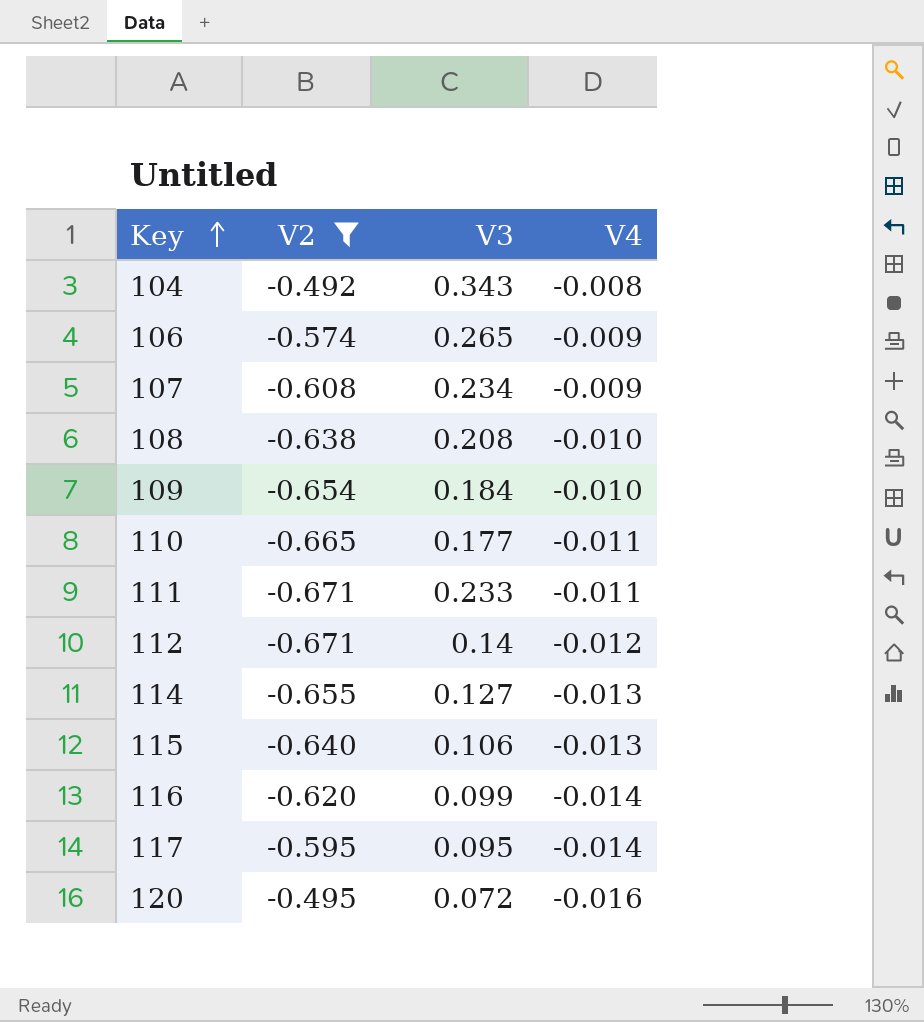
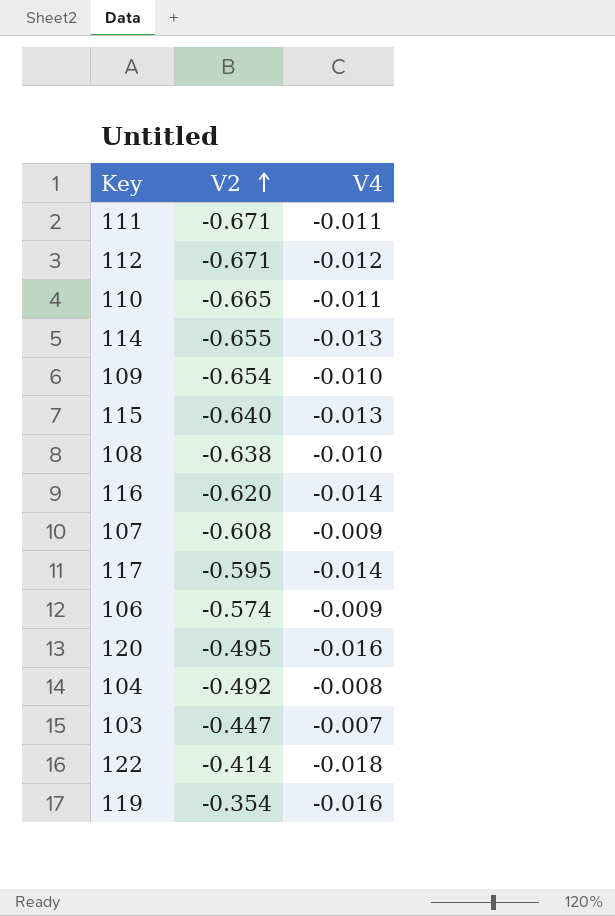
filter: V2 <= -0.492 -> none
row order: Key ascending -> V2 ascending
column V3 | position: 3 -> none

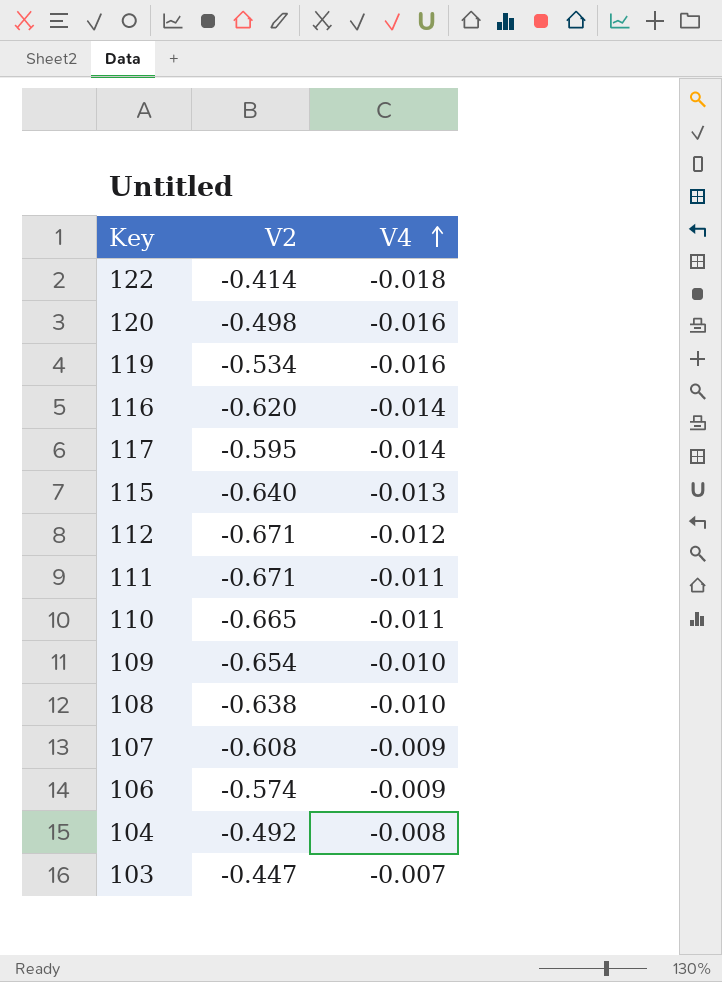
row order: V2 ascending -> V4 ascending
row 114: -0.655 | -0.013 -> none
120 | V2: -0.495 -> -0.498
119 | V2: -0.354 -> -0.534

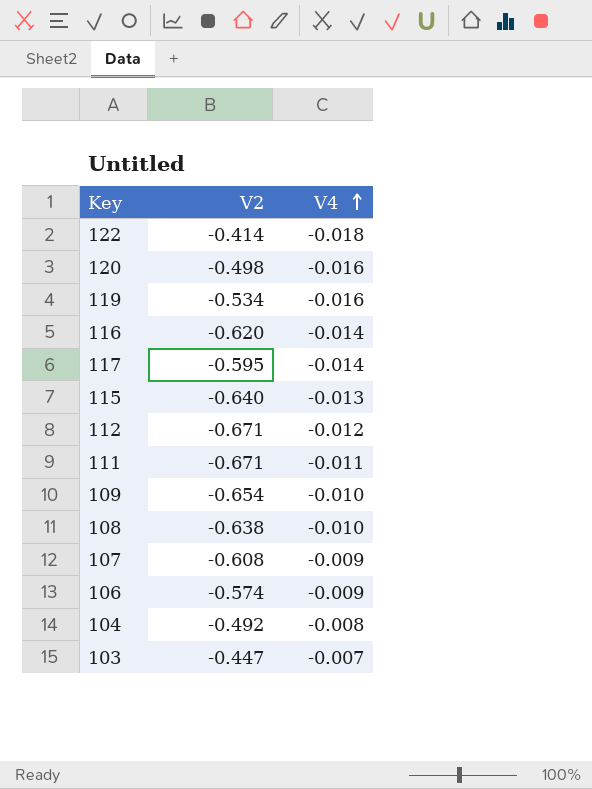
row 110: -0.665 | -0.011 -> none

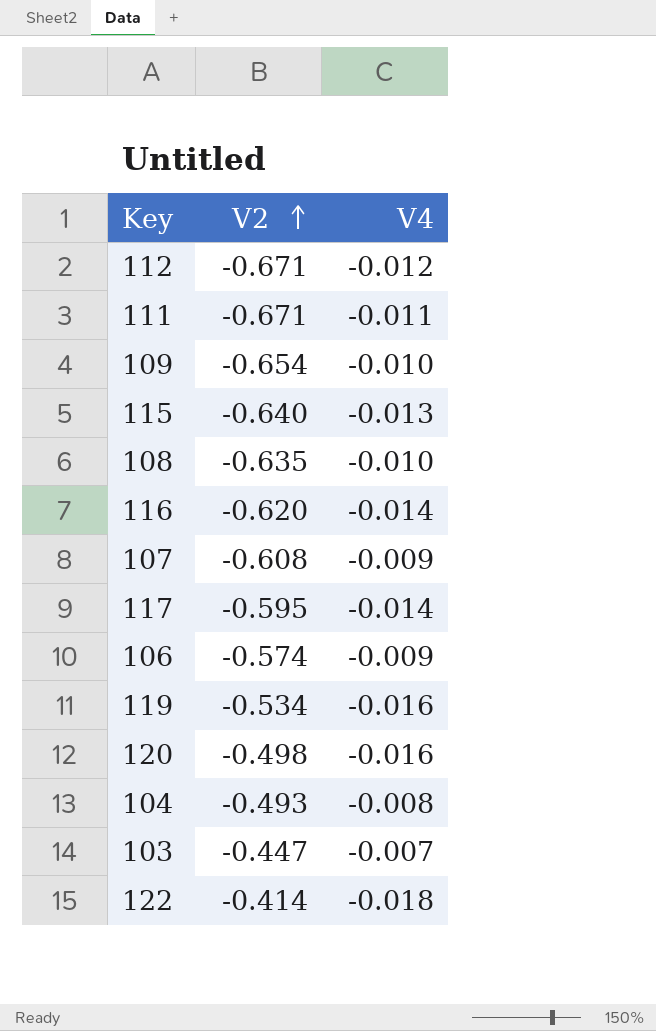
row order: V4 ascending -> V2 ascending
108 | V2: -0.638 -> -0.635
104 | V2: -0.492 -> -0.493

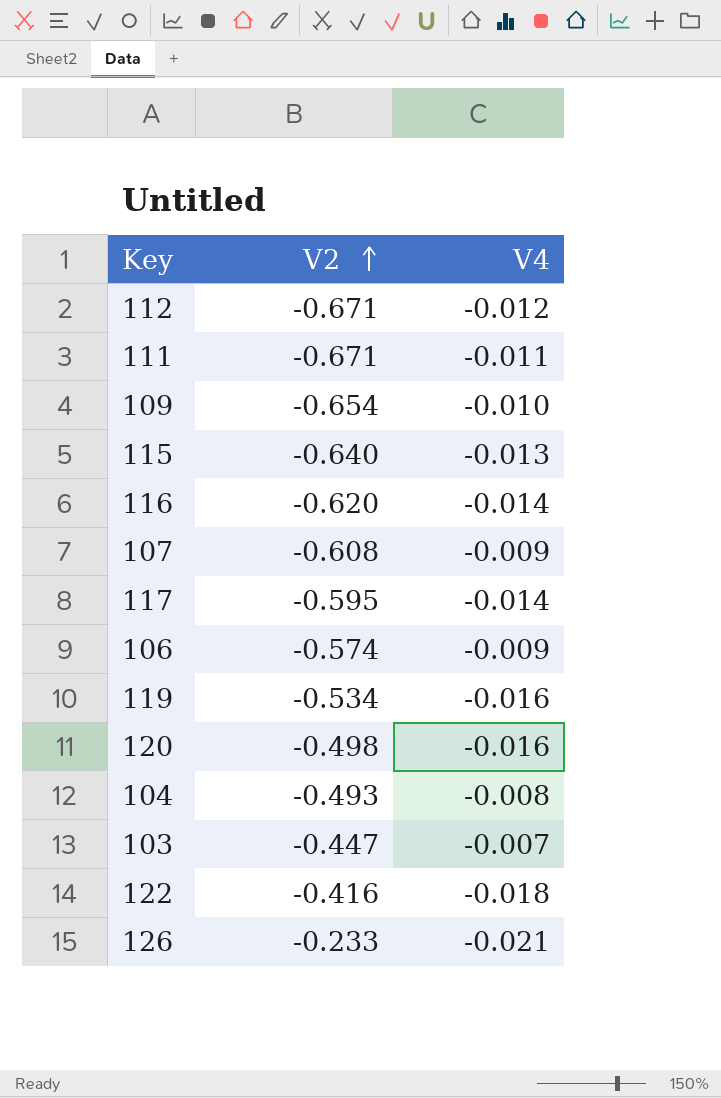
row 108: -0.635 | -0.010 -> none
122 | V2: -0.414 -> -0.416
row 126: none -> -0.233 | -0.021

